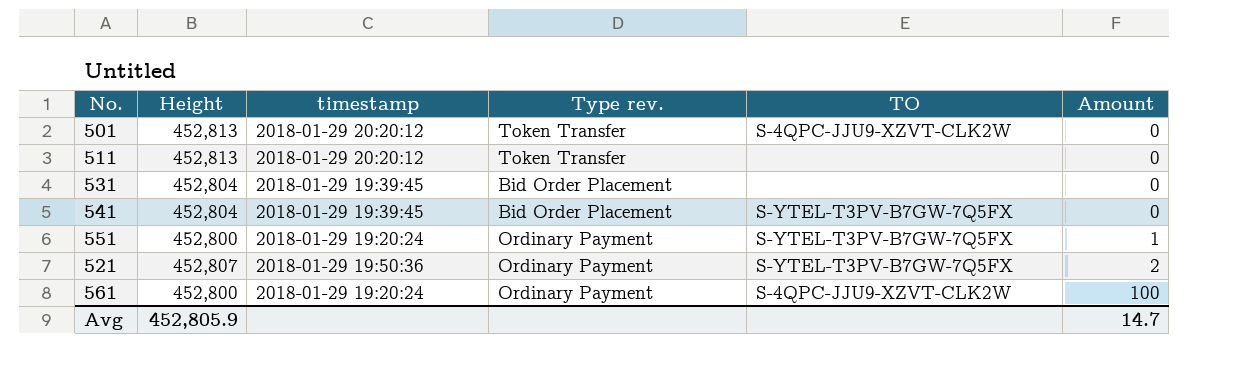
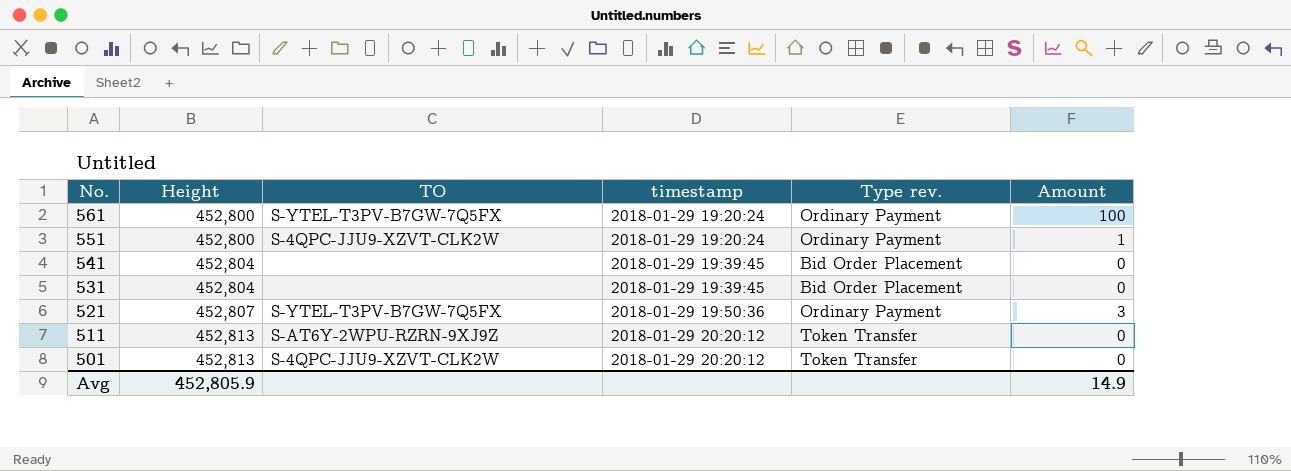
row order: Amount ascending -> No. descending
column TO | position: 5 -> 3
561 | TO: S-4QPC-JJU9-XZVT-CLK2W -> S-YTEL-T3PV-B7GW-7Q5FX
551 | TO: S-YTEL-T3PV-B7GW-7Q5FX -> S-4QPC-JJU9-XZVT-CLK2W
541 | TO: S-YTEL-T3PV-B7GW-7Q5FX -> none
521 | Amount: 2 -> 3
511 | TO: none -> S-AT6Y-2WPU-RZRN-9XJ9Z
Avg | Amount: 14.7 -> 14.9

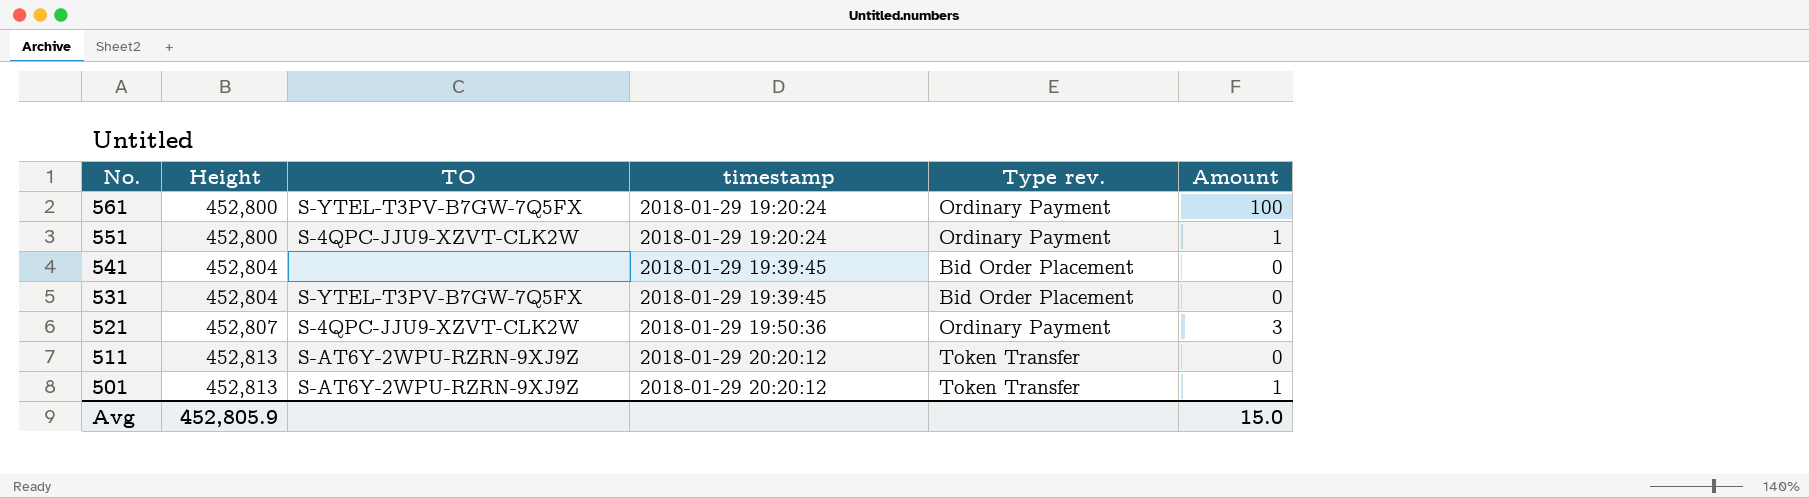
531 | TO: none -> S-YTEL-T3PV-B7GW-7Q5FX
521 | TO: S-YTEL-T3PV-B7GW-7Q5FX -> S-4QPC-JJU9-XZVT-CLK2W
501 | TO: S-4QPC-JJU9-XZVT-CLK2W -> S-AT6Y-2WPU-RZRN-9XJ9Z
501 | Amount: 0 -> 1
Avg | Amount: 14.9 -> 15.0

